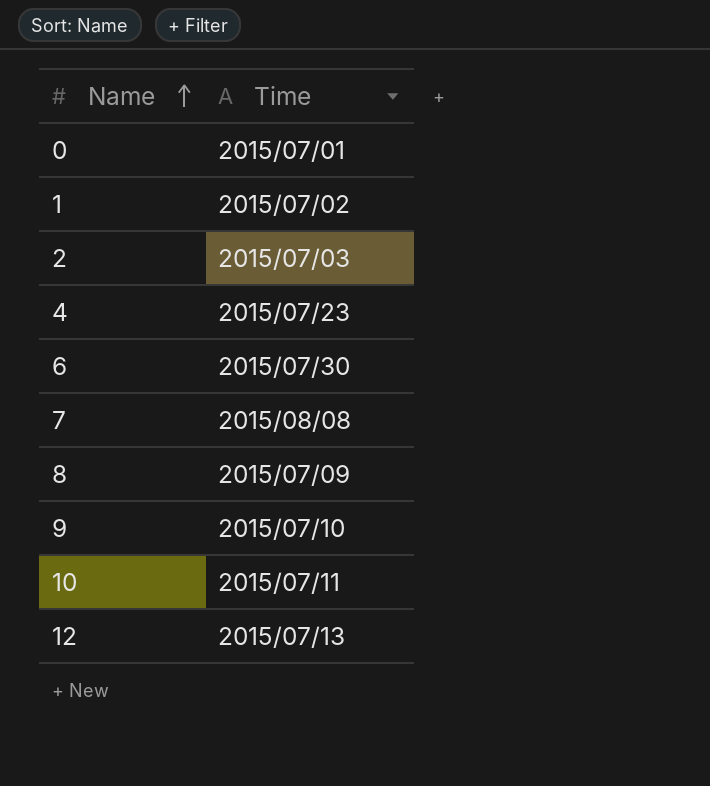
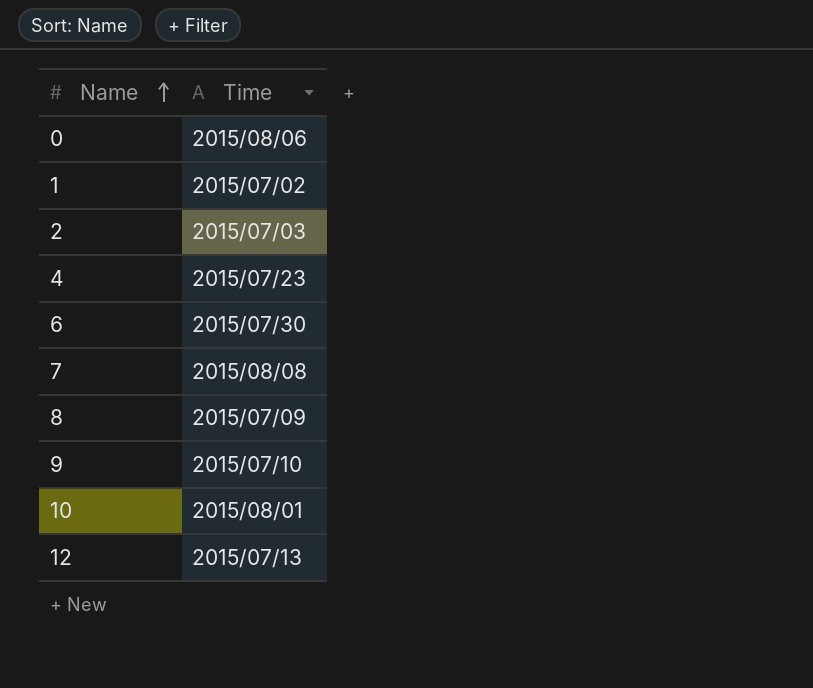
0 | Time: 2015/07/01 -> 2015/08/06
10 | Time: 2015/07/11 -> 2015/08/01

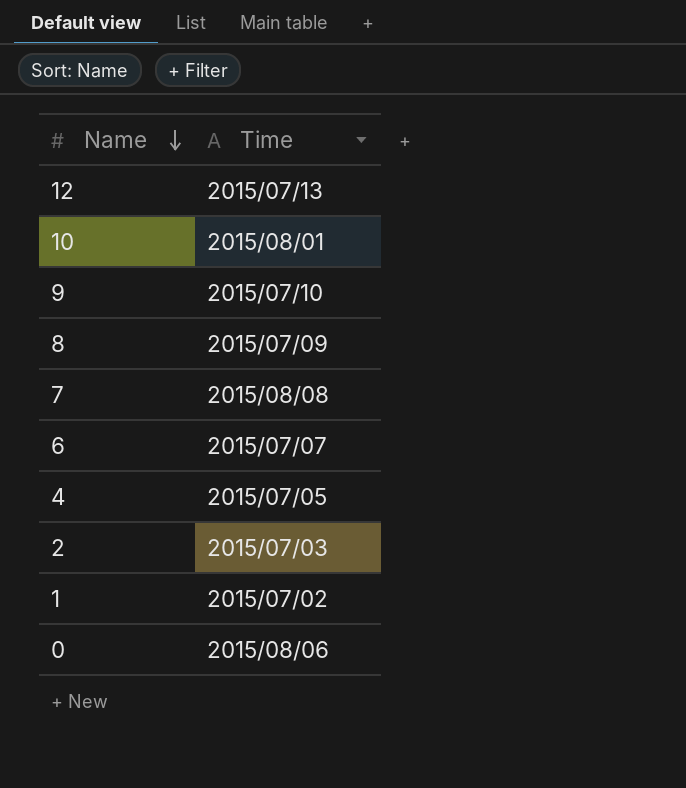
row order: Name ascending -> Name descending
6 | Time: 2015/07/30 -> 2015/07/07
4 | Time: 2015/07/23 -> 2015/07/05

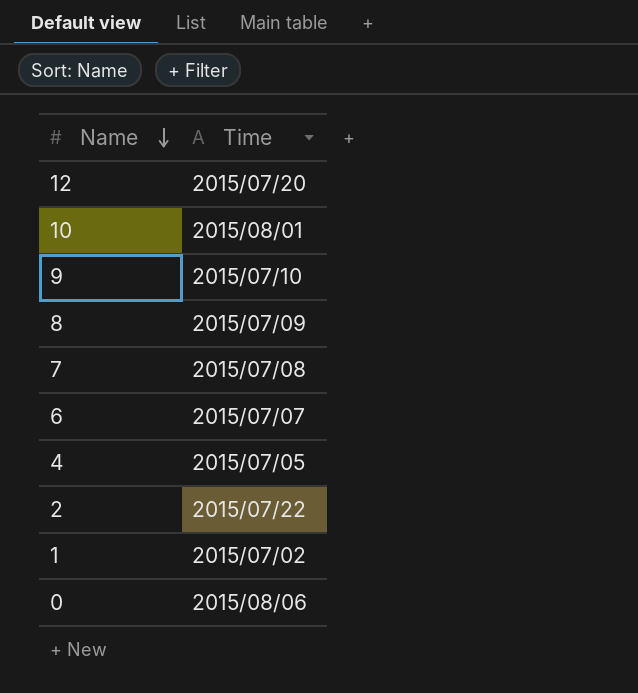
12 | Time: 2015/07/13 -> 2015/07/20
7 | Time: 2015/08/08 -> 2015/07/08
2 | Time: 2015/07/03 -> 2015/07/22

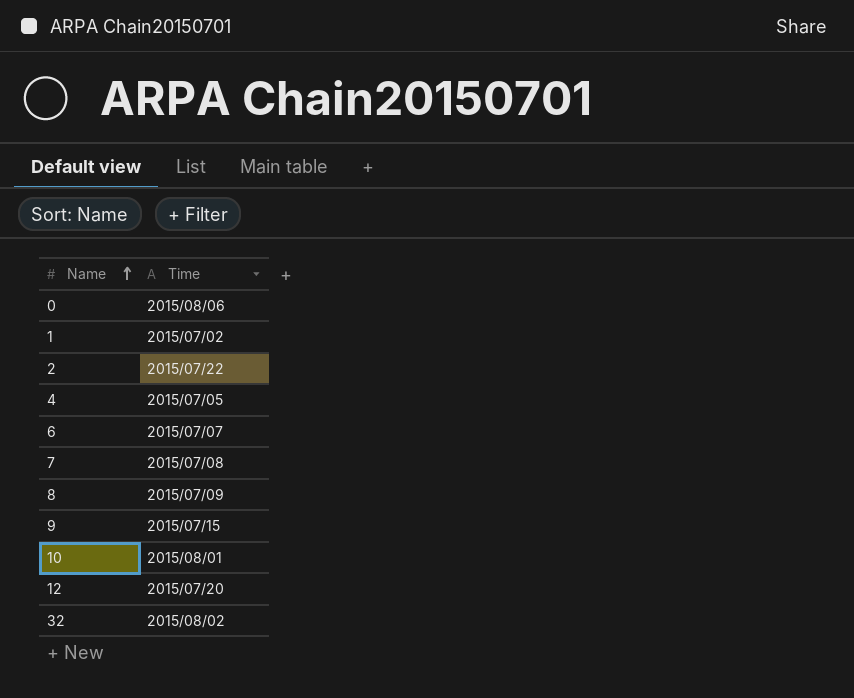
row order: Name descending -> Name ascending
9 | Time: 2015/07/10 -> 2015/07/15
row 32: none -> 2015/08/02

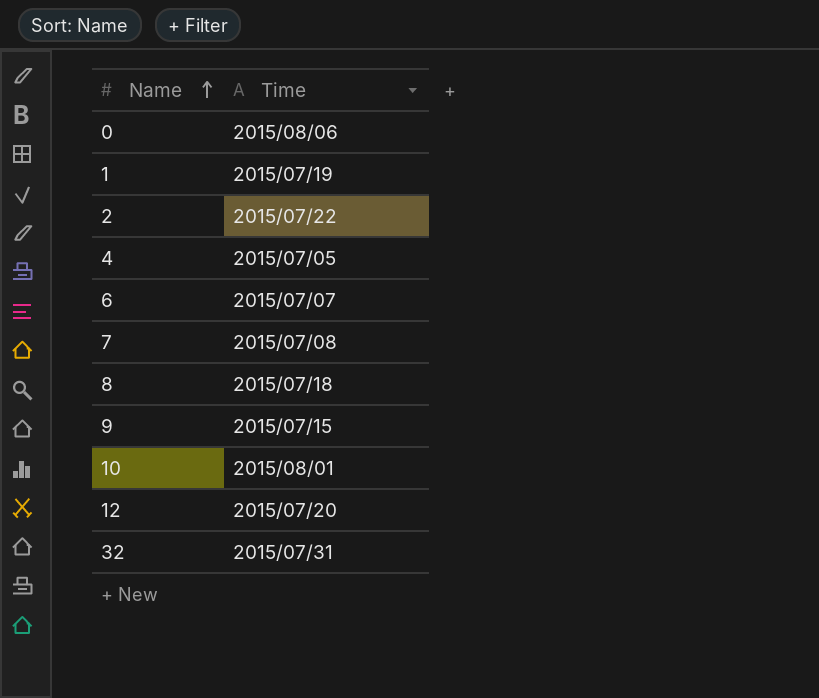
1 | Time: 2015/07/02 -> 2015/07/19
8 | Time: 2015/07/09 -> 2015/07/18
32 | Time: 2015/08/02 -> 2015/07/31

